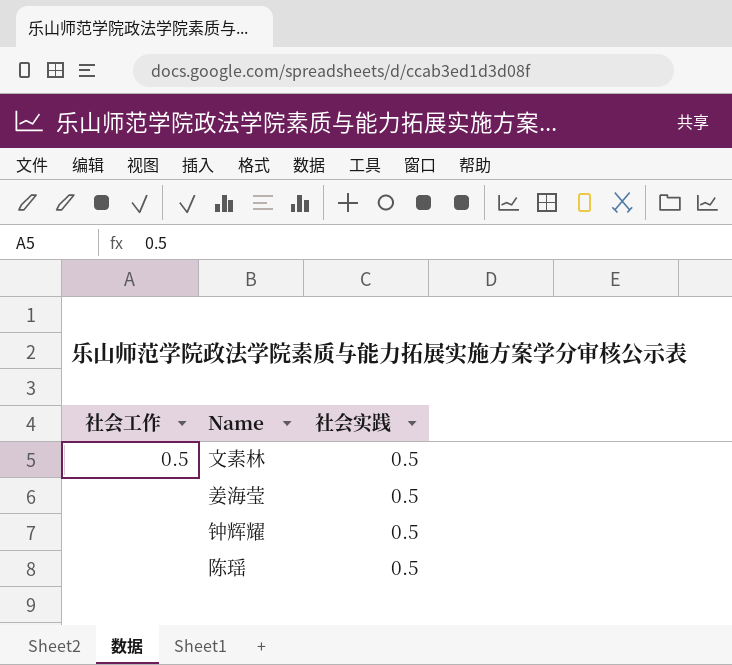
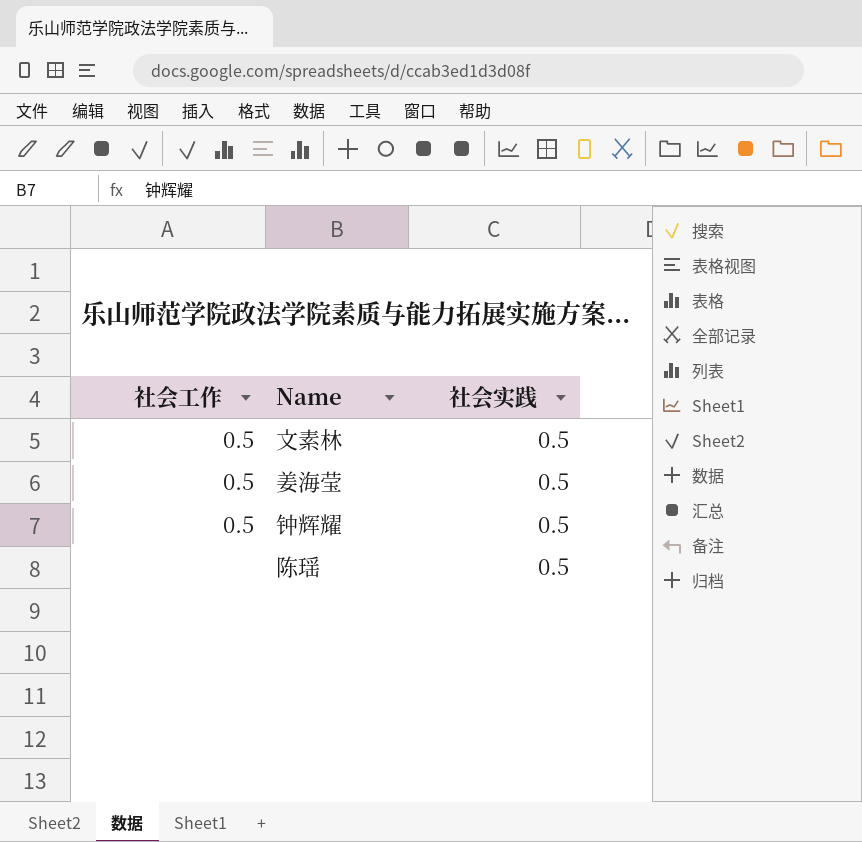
姜海莹 | 社会工作: none -> 0.5
钟辉耀 | 社会工作: none -> 0.5

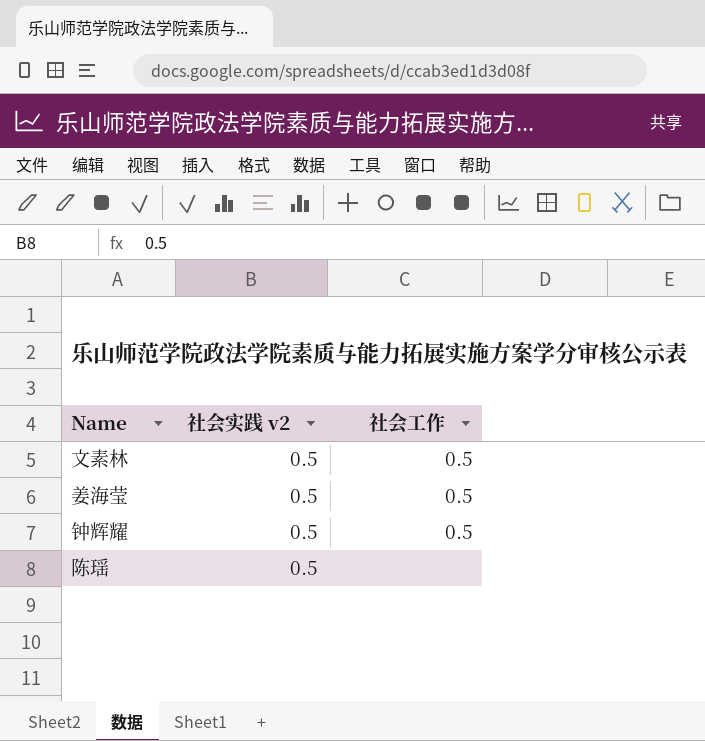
column name: 社会实践 -> 社会实践 v2
column 社会工作 | position: 1 -> 3

